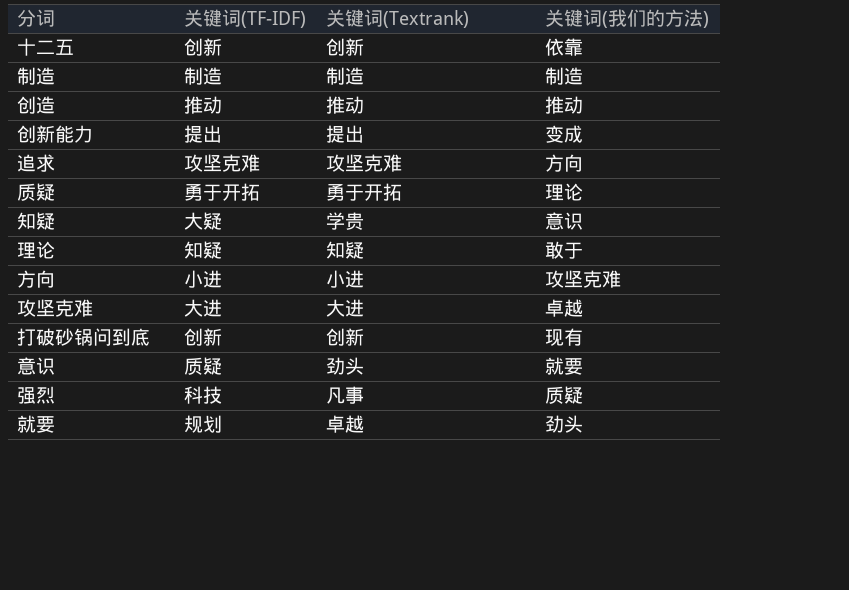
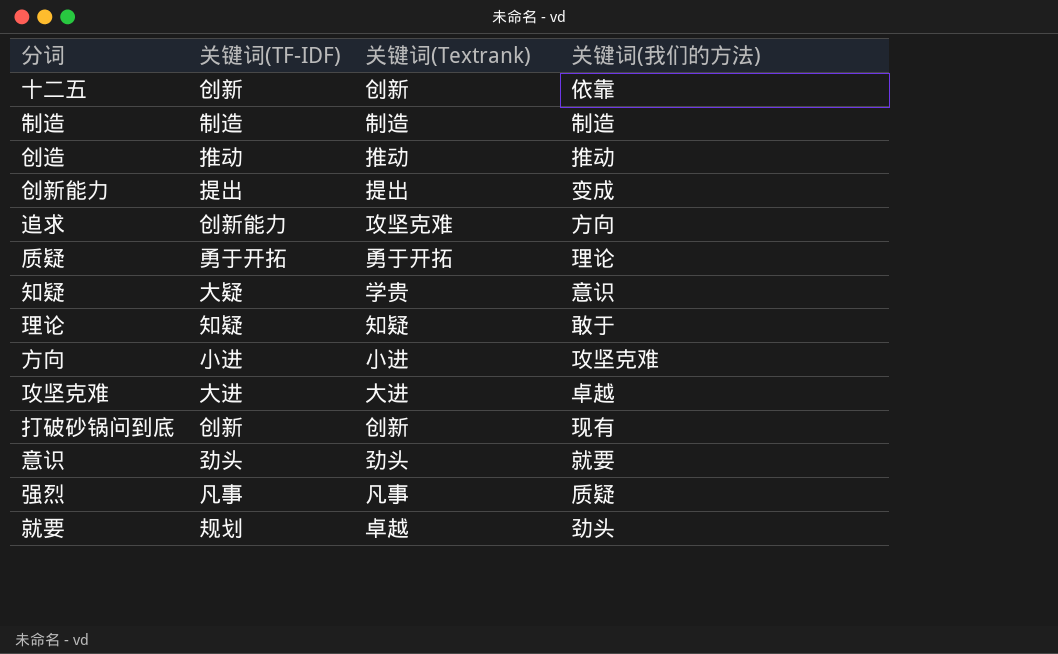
追求 | 关键词(TF-IDF): 攻坚克难 -> 创新能力
意识 | 关键词(TF-IDF): 质疑 -> 劲头
强烈 | 关键词(TF-IDF): 科技 -> 凡事

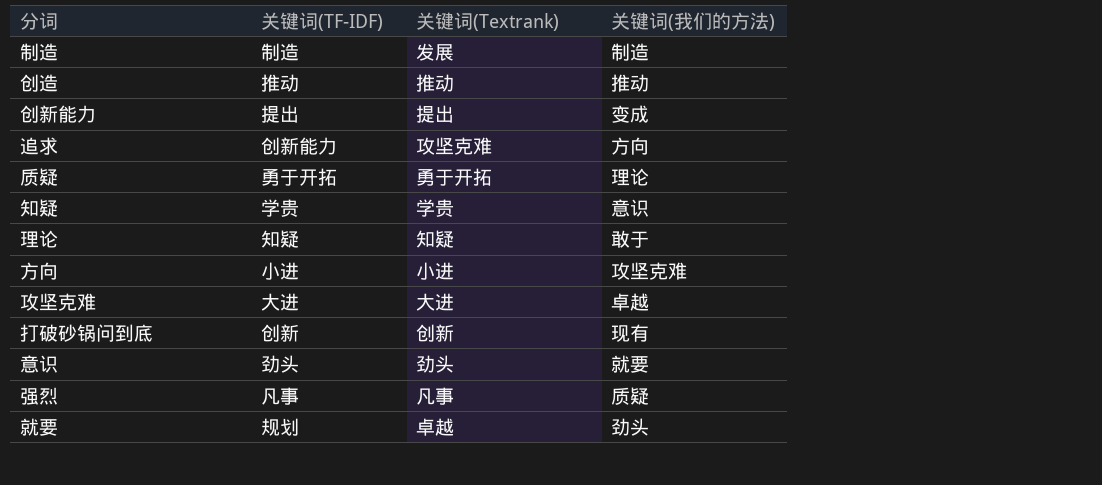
row 十二五: 创新 | 创新 | 依靠 -> none
制造 | 关键词(Textrank): 制造 -> 发展
知疑 | 关键词(TF-IDF): 大疑 -> 学贵

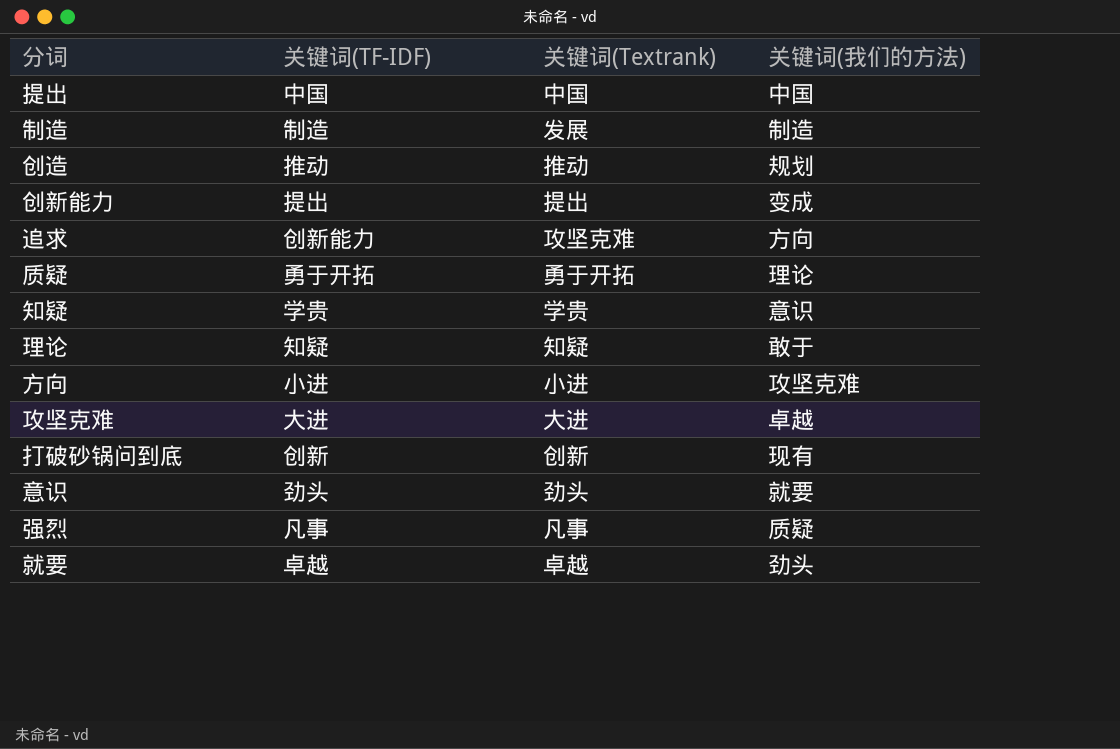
row 提出: none -> 中国 | 中国 | 中国
创造 | 关键词(我们的方法): 推动 -> 规划
就要 | 关键词(TF-IDF): 规划 -> 卓越

